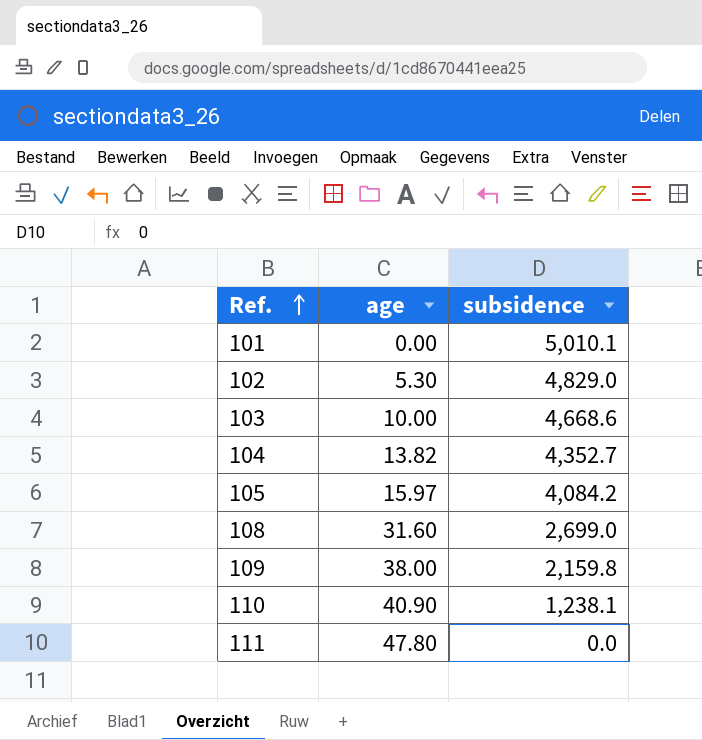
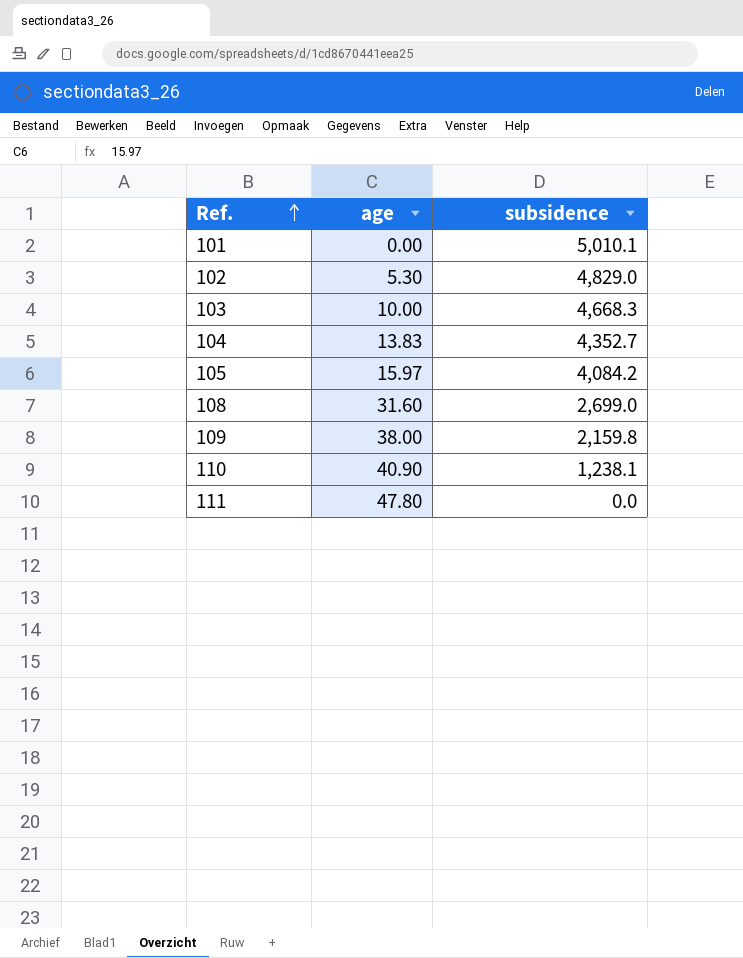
103 | subsidence: 4,668.6 -> 4,668.3
104 | age: 13.82 -> 13.83

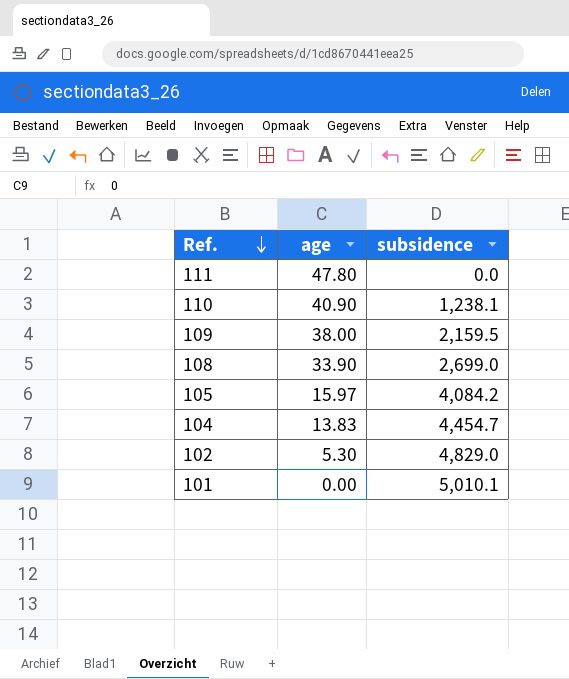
row order: Ref. ascending -> Ref. descending
row 103: 10.00 | 4,668.3 -> none
109 | subsidence: 2,159.8 -> 2,159.5
108 | age: 31.60 -> 33.90
104 | subsidence: 4,352.7 -> 4,454.7

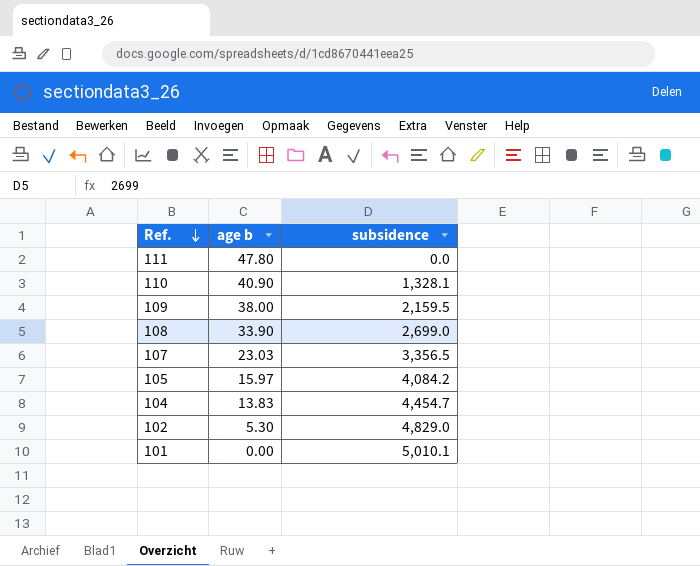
column name: age -> age b
110 | subsidence: 1,238.1 -> 1,328.1
row 107: none -> 23.03 | 3,356.5

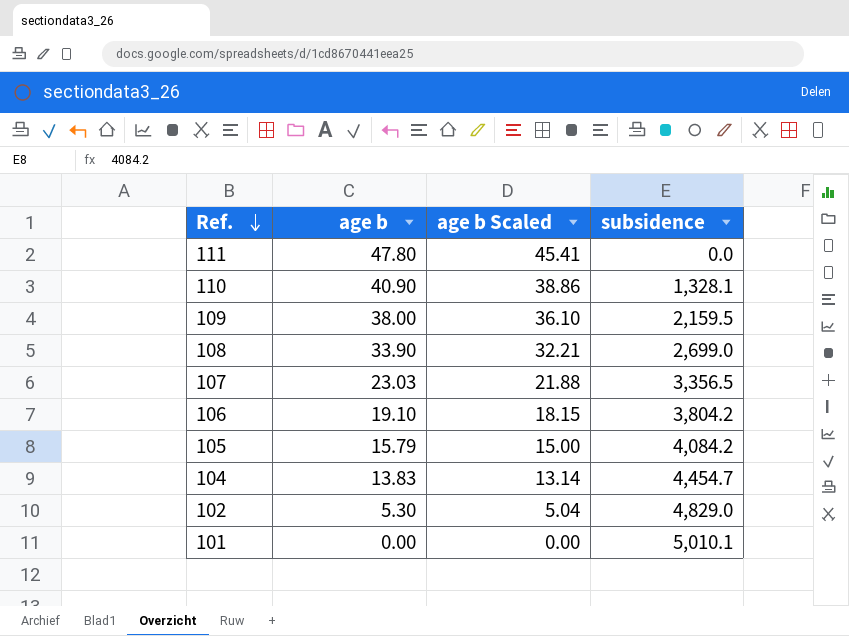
column age b Scaled | formula: none -> [age b] * 0.95
row 106: none -> 19.10 | 18.15 | 3,804.2
105 | age b: 15.97 -> 15.79

